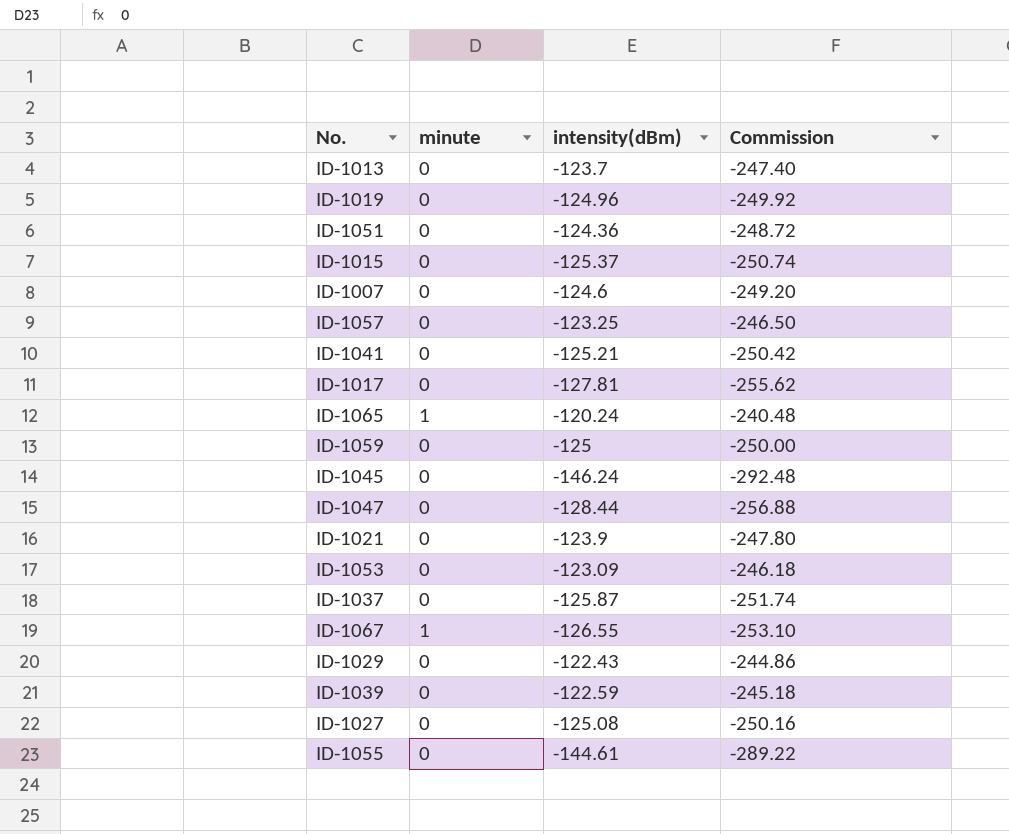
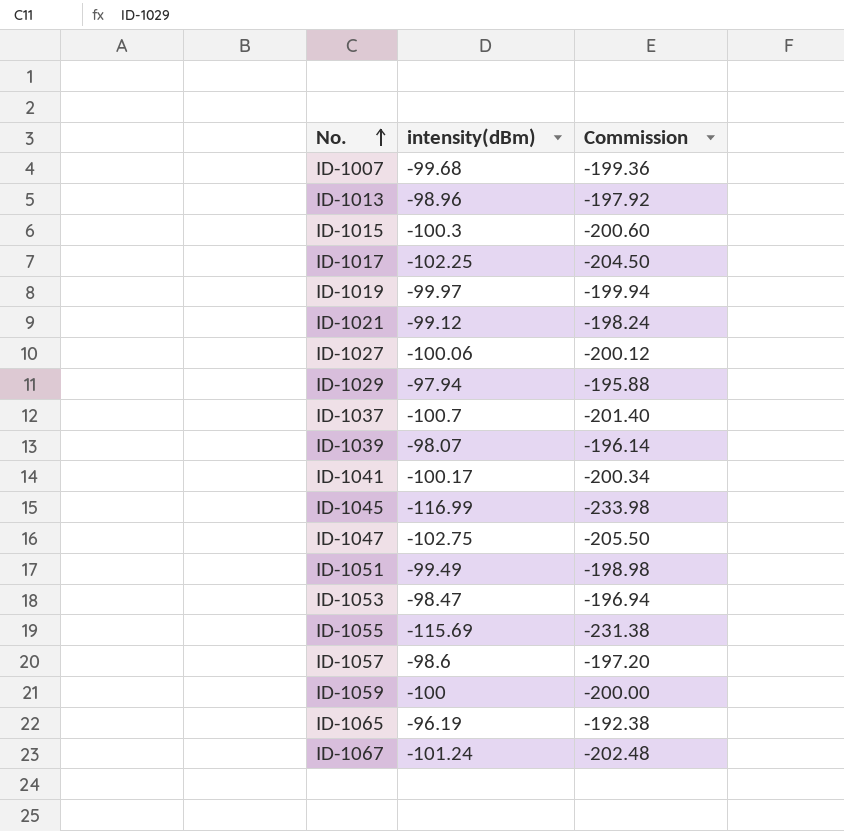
row order: none -> No. ascending
column minute | position: 2 -> none
ID-1007 | intensity(dBm): -124.6 -> -99.68
ID-1007 | Commission: -249.20 -> -199.36
ID-1013 | intensity(dBm): -123.7 -> -98.96
ID-1013 | Commission: -247.40 -> -197.92
ID-1015 | intensity(dBm): -125.37 -> -100.3
ID-1015 | Commission: -250.74 -> -200.60
ID-1017 | intensity(dBm): -127.81 -> -102.25
ID-1017 | Commission: -255.62 -> -204.50
ID-1019 | intensity(dBm): -124.96 -> -99.97
ID-1019 | Commission: -249.92 -> -199.94
ID-1021 | intensity(dBm): -123.9 -> -99.12
ID-1021 | Commission: -247.80 -> -198.24
ID-1027 | intensity(dBm): -125.08 -> -100.06
ID-1027 | Commission: -250.16 -> -200.12
ID-1029 | intensity(dBm): -122.43 -> -97.94
ID-1029 | Commission: -244.86 -> -195.88
ID-1037 | intensity(dBm): -125.87 -> -100.7
ID-1037 | Commission: -251.74 -> -201.40
ID-1039 | intensity(dBm): -122.59 -> -98.07
ID-1039 | Commission: -245.18 -> -196.14
ID-1041 | intensity(dBm): -125.21 -> -100.17
ID-1041 | Commission: -250.42 -> -200.34
ID-1045 | intensity(dBm): -146.24 -> -116.99
ID-1045 | Commission: -292.48 -> -233.98
ID-1047 | intensity(dBm): -128.44 -> -102.75
ID-1047 | Commission: -256.88 -> -205.50
ID-1051 | intensity(dBm): -124.36 -> -99.49
ID-1051 | Commission: -248.72 -> -198.98
ID-1053 | intensity(dBm): -123.09 -> -98.47
ID-1053 | Commission: -246.18 -> -196.94
ID-1055 | intensity(dBm): -144.61 -> -115.69
ID-1055 | Commission: -289.22 -> -231.38
ID-1057 | intensity(dBm): -123.25 -> -98.6
ID-1057 | Commission: -246.50 -> -197.20
ID-1059 | intensity(dBm): -125 -> -100
ID-1059 | Commission: -250.00 -> -200.00
ID-1065 | intensity(dBm): -120.24 -> -96.19
ID-1065 | Commission: -240.48 -> -192.38
ID-1067 | intensity(dBm): -126.55 -> -101.24
ID-1067 | Commission: -253.10 -> -202.48

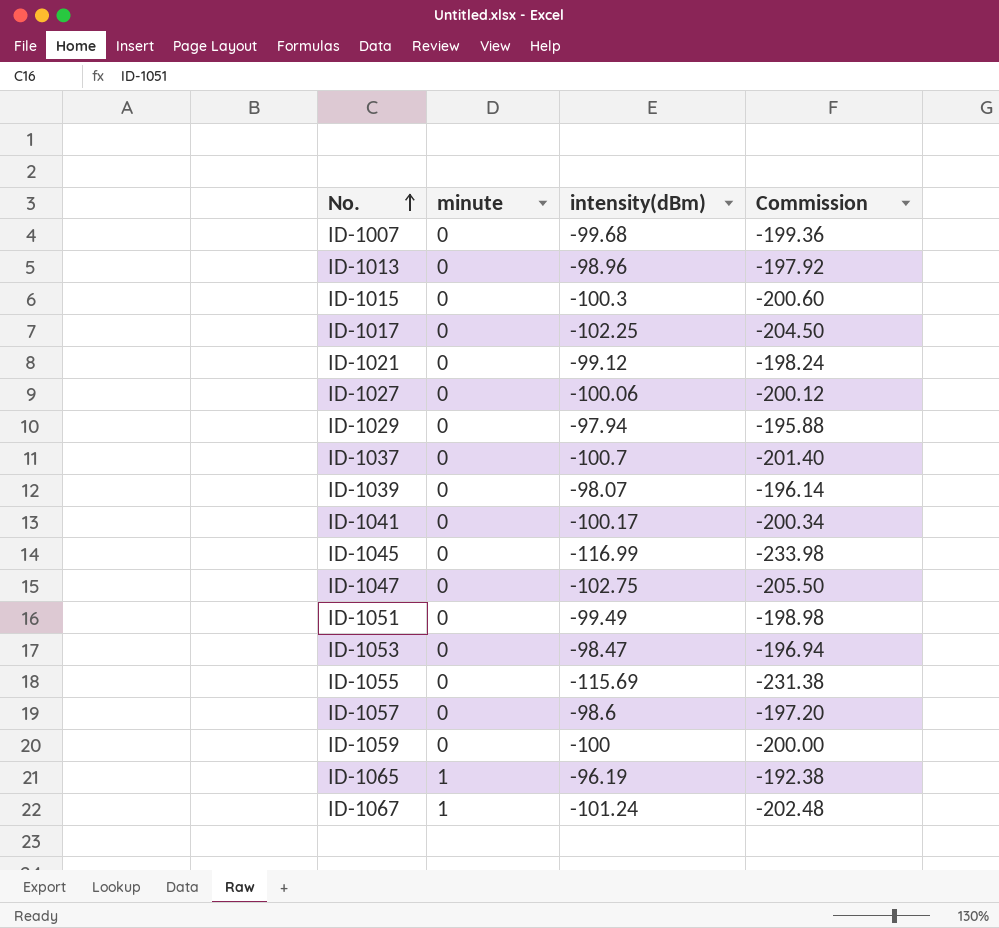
column minute | position: none -> 2
row ID-1019: -99.97 | -199.94 -> none

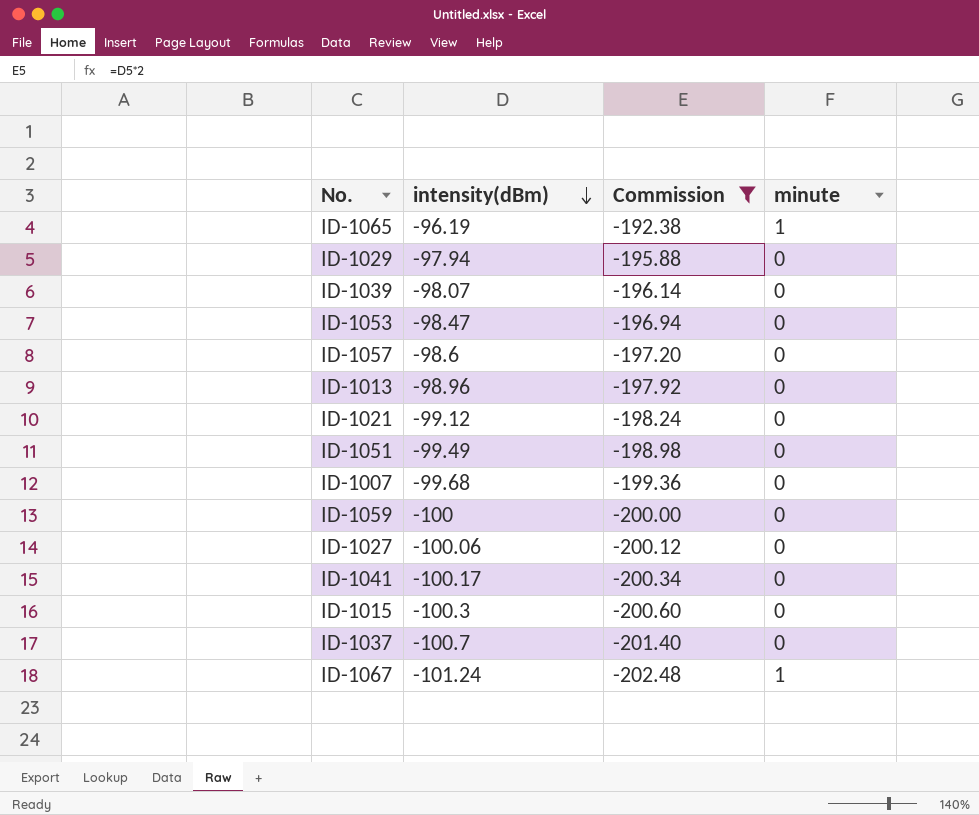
filter: none -> Commission >= -202.48
row order: No. ascending -> intensity(dBm) descending
column minute | position: 2 -> 4

